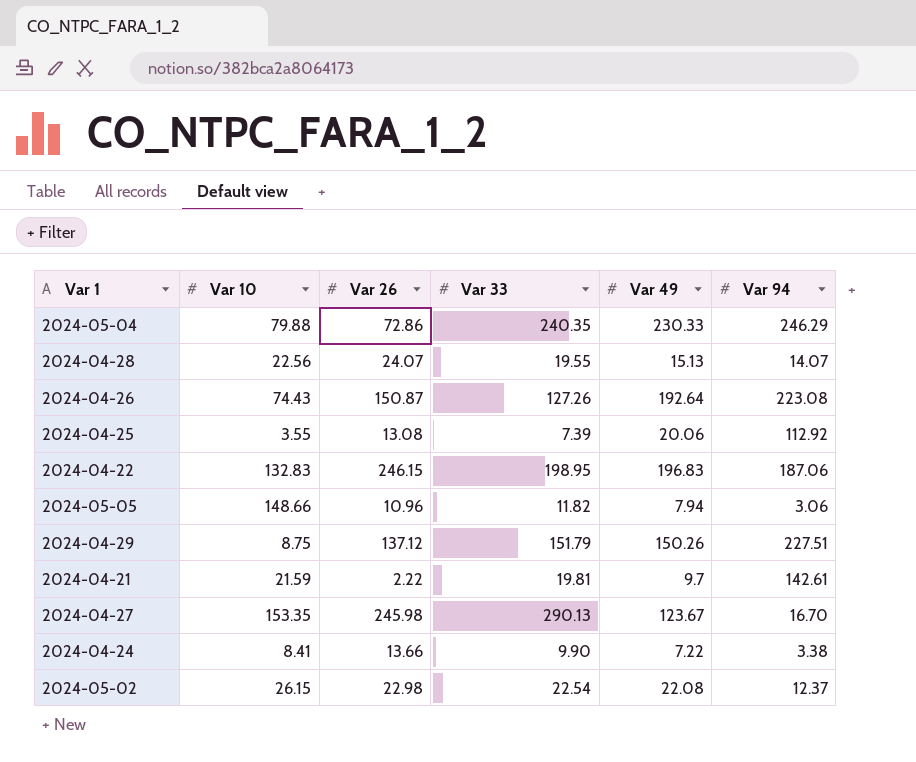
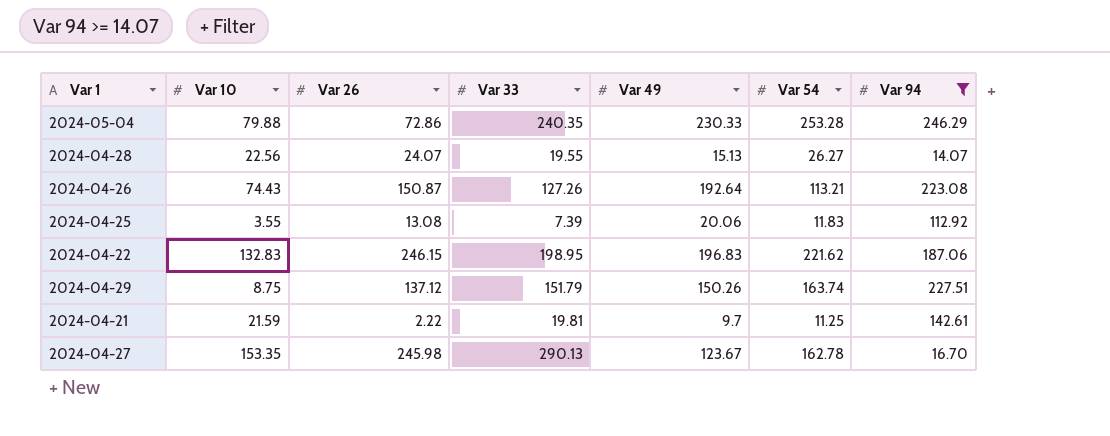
filter: none -> Var 94 >= 14.07
column Var 54 | position: none -> 6

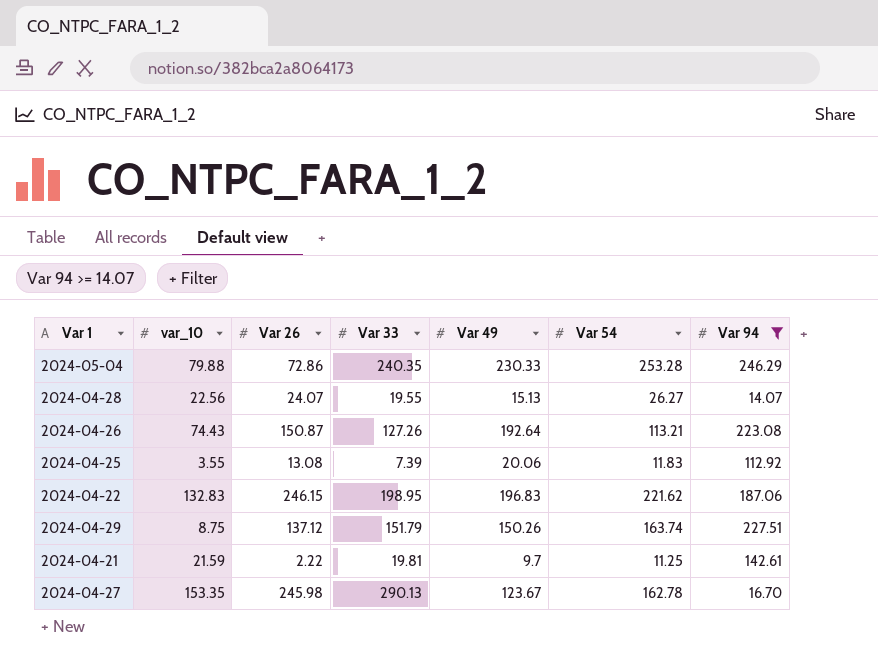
column name: Var 10 -> var_10

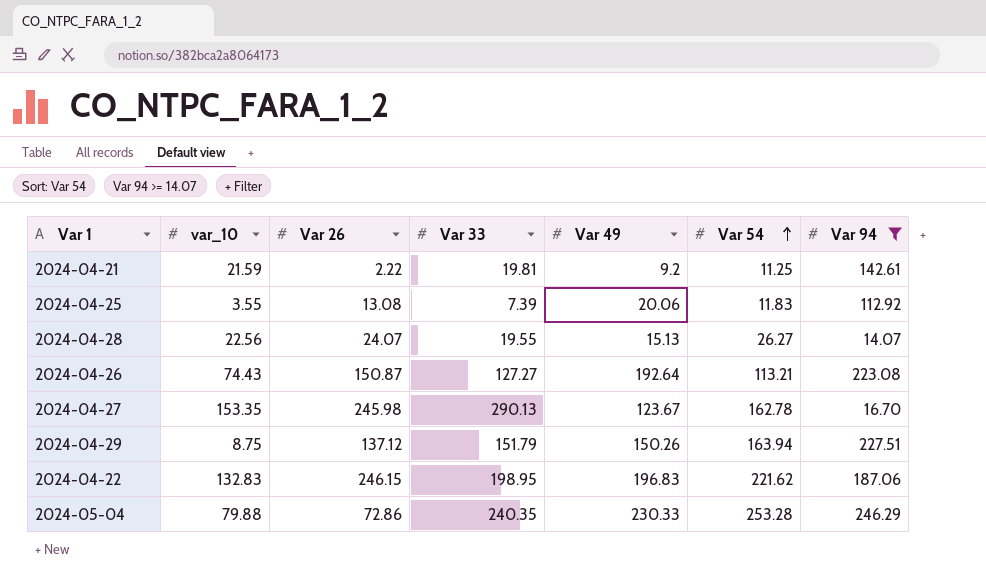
row order: none -> Var 54 ascending
2024-04-21 | Var 49: 9.7 -> 9.2
2024-04-26 | Var 33: 127.26 -> 127.27
2024-04-29 | Var 54: 163.74 -> 163.94

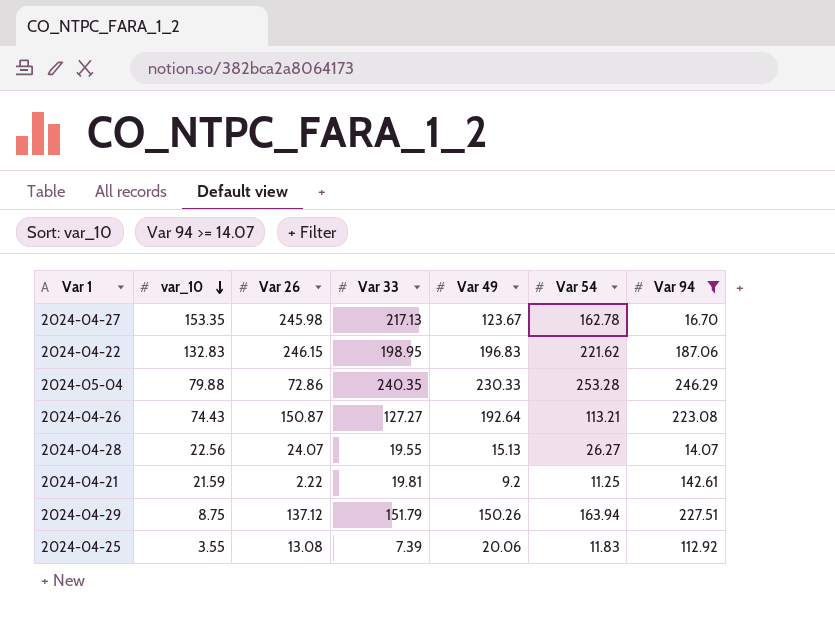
row order: Var 54 ascending -> var_10 descending
2024-04-27 | Var 33: 290.13 -> 217.13

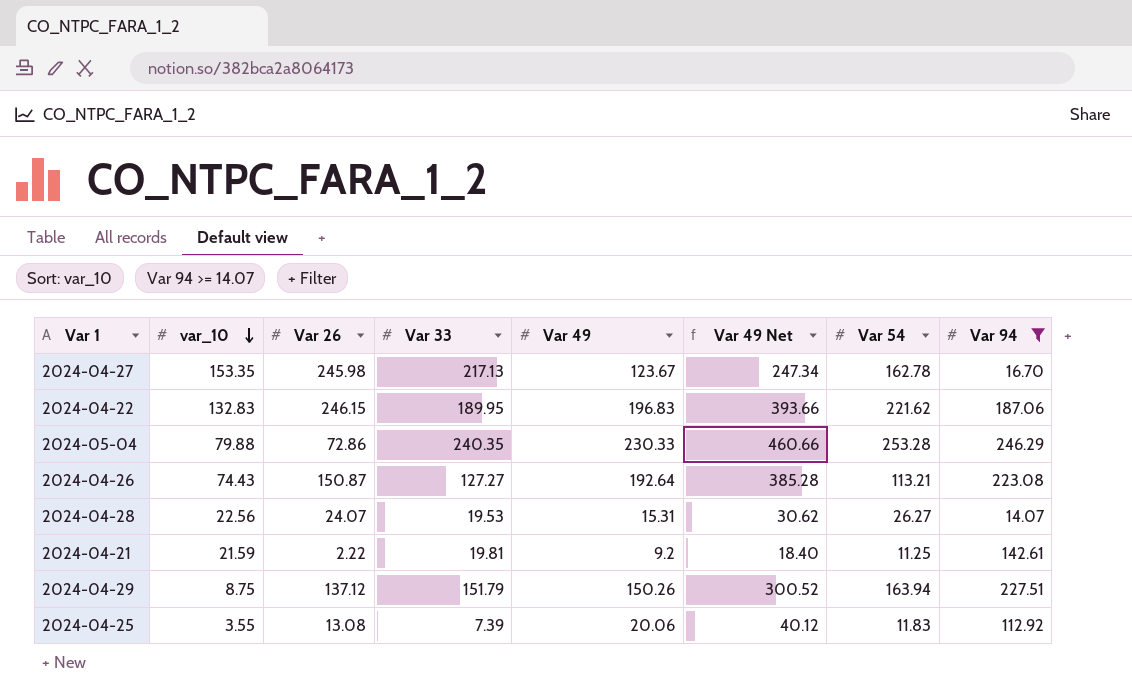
column Var 49 Net | formula: none -> [Var 49] * 2
2024-04-22 | Var 33: 198.95 -> 189.95
2024-04-28 | Var 33: 19.55 -> 19.53
2024-04-28 | Var 49: 15.13 -> 15.31

